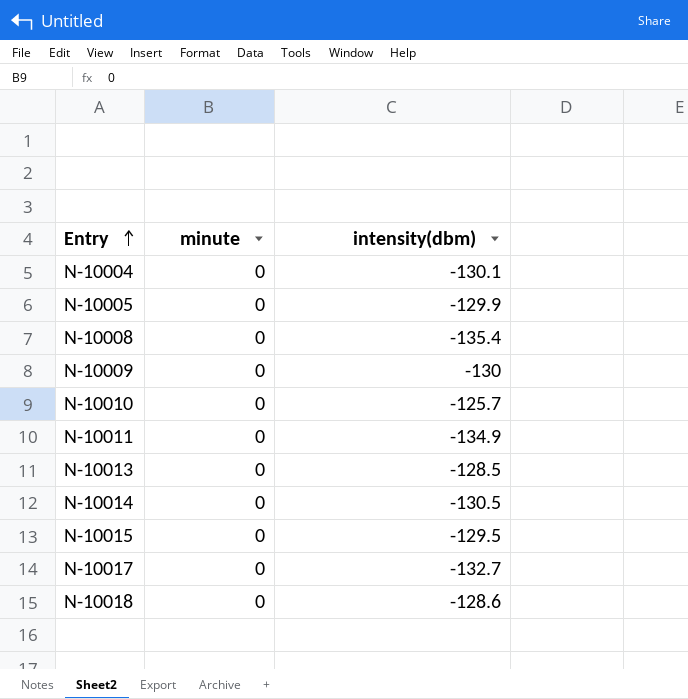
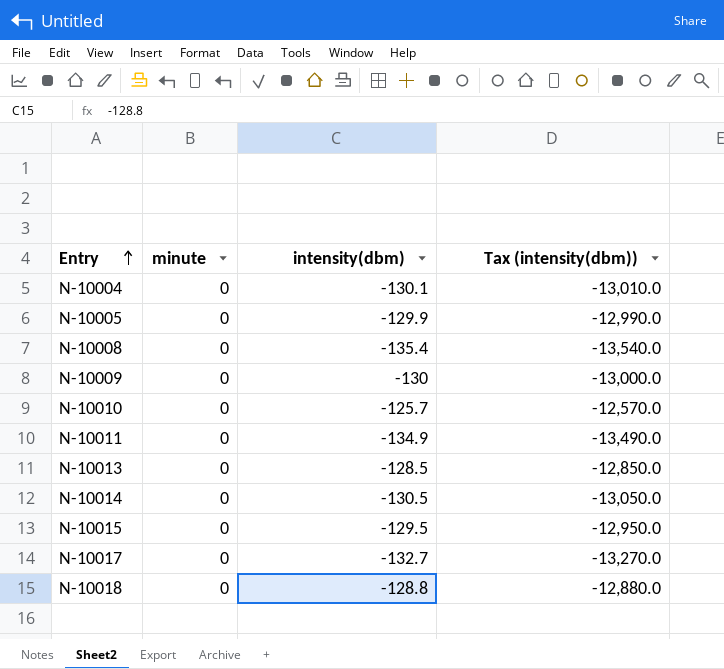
column Tax (intensity(dbm)) | formula: none -> [intensity(dbm)] * 100
N-10018 | intensity(dbm): -128.6 -> -128.8

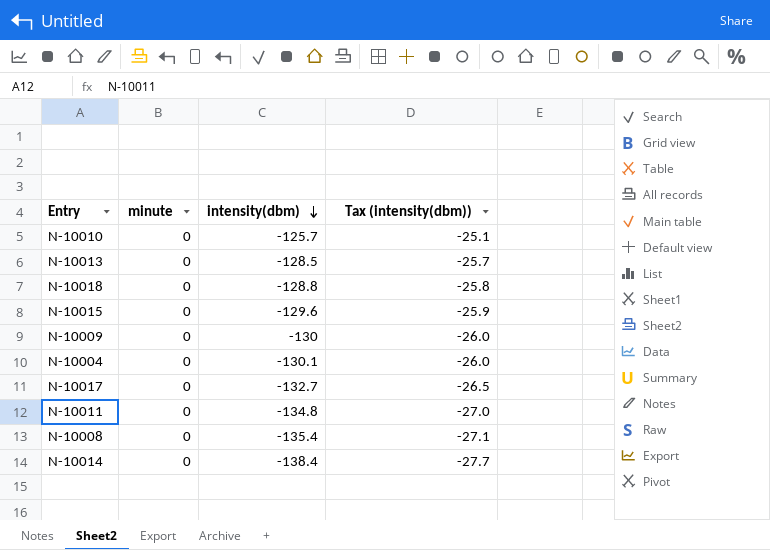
row order: Entry ascending -> intensity(dbm) descending
column Tax (intensity(dbm)) | formula: [intensity(dbm)] * 100 -> [intensity(dbm)] * 0.2
row N-10005: 0 | -129.9 | -12,990.0 -> none
N-10015 | intensity(dbm): -129.5 -> -129.6
N-10011 | intensity(dbm): -134.9 -> -134.8
N-10014 | intensity(dbm): -130.5 -> -138.4

